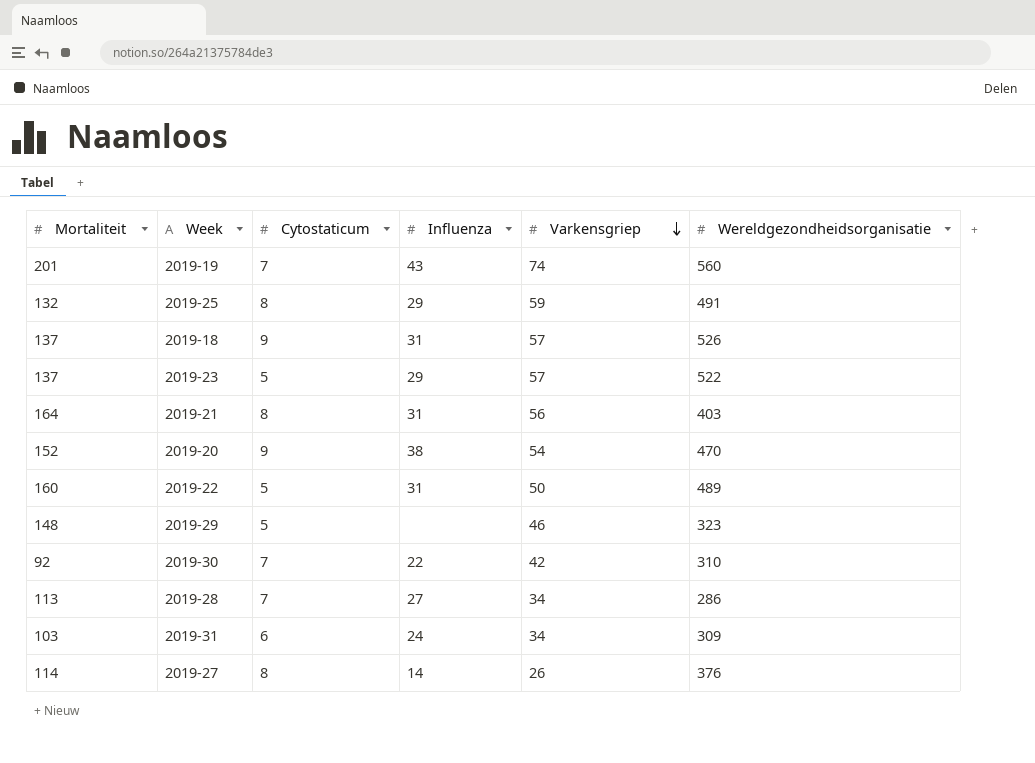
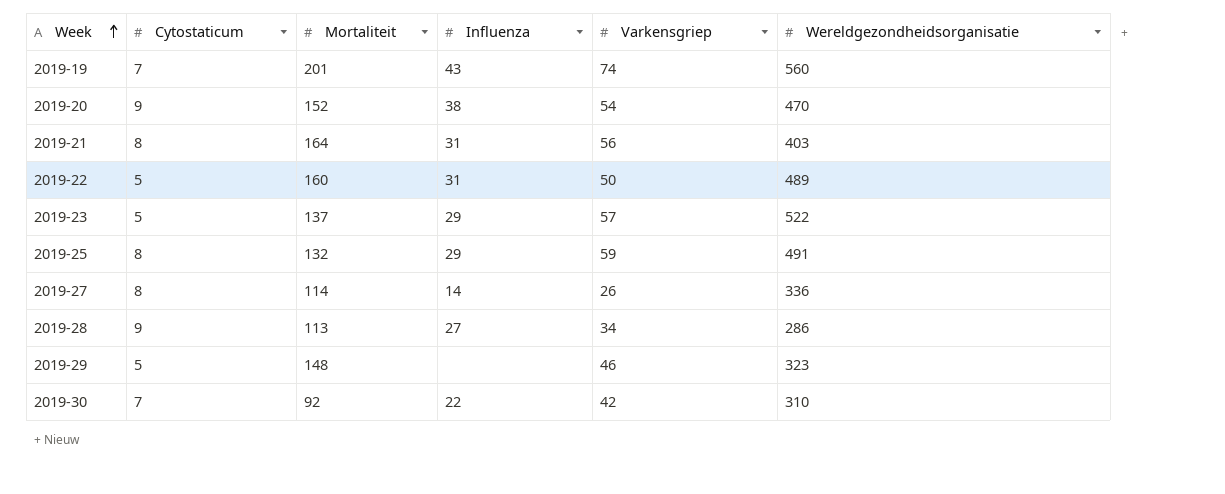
row order: Varkensgriep descending -> Week ascending
column Mortaliteit | position: 1 -> 3
row 2019-18: 137 | 9 | 31 | 57 | 526 -> none
row 2019-31: 103 | 6 | 24 | 34 | 309 -> none
2019-27 | Wereldgezondheidsorganisatie: 376 -> 336
2019-28 | Cytostaticum: 7 -> 9

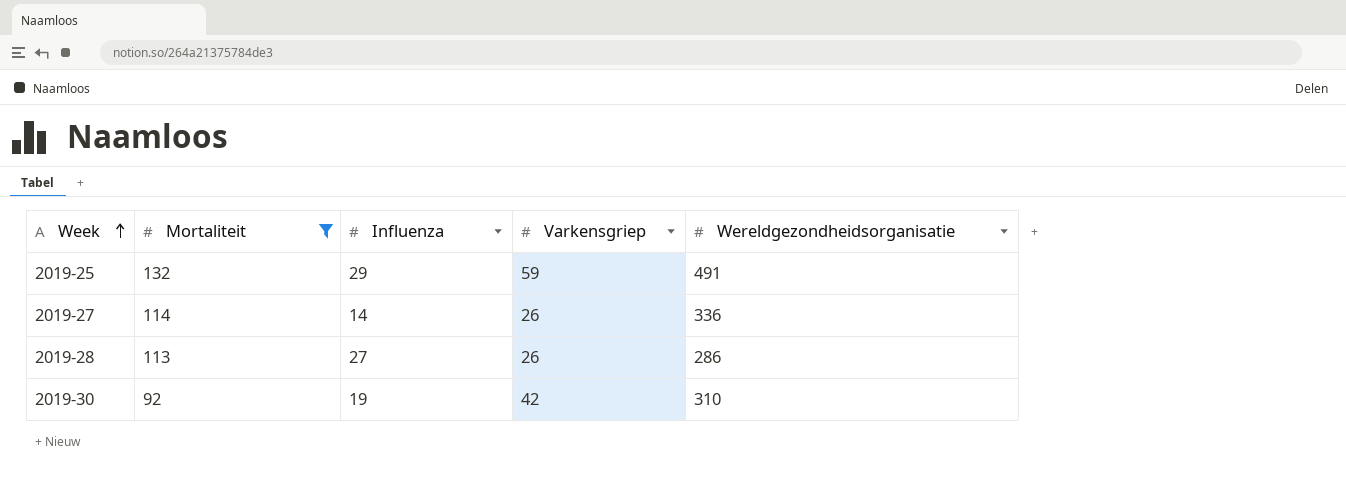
filter: none -> Mortaliteit <= 132
column Cytostaticum | position: 2 -> none
2019-28 | Varkensgriep: 34 -> 26
2019-30 | Influenza: 22 -> 19

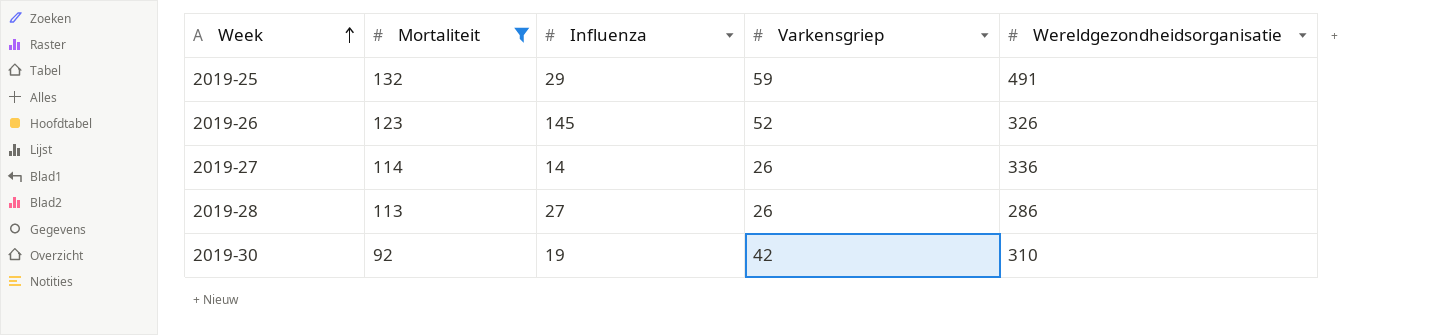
row 2019-26: none -> 123 | 145 | 52 | 326

